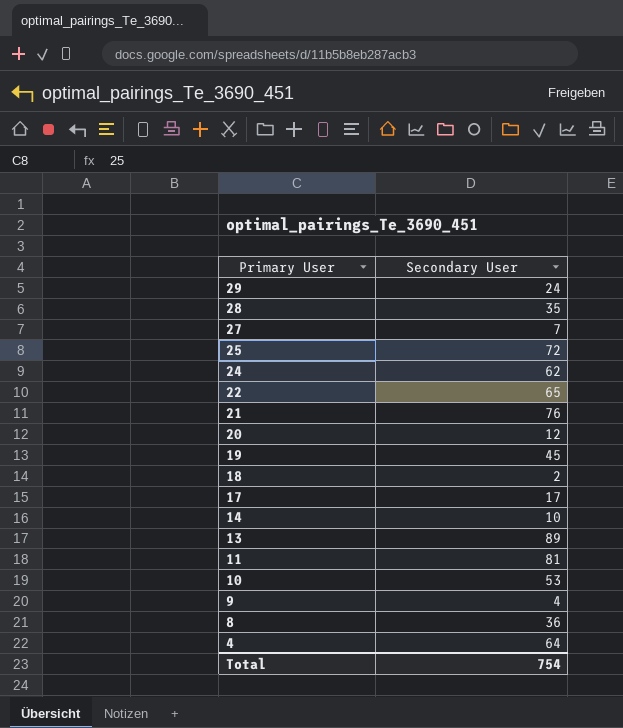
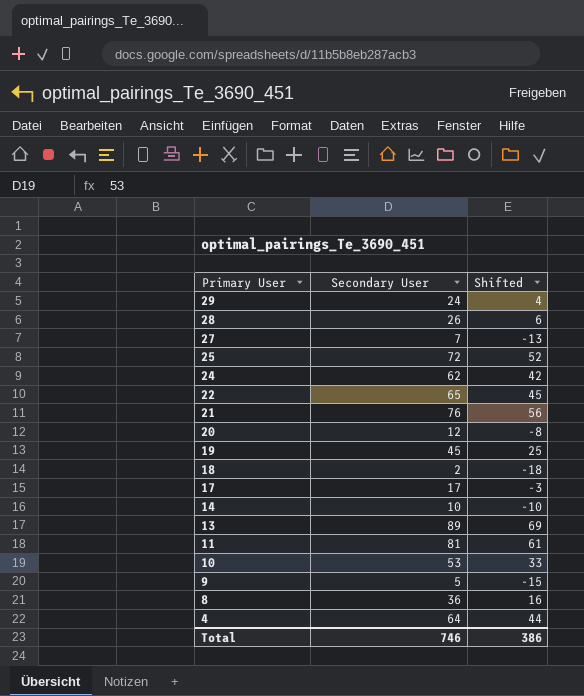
column Shifted | formula: none -> [Secondary User] - 20
28 | Secondary User: 35 -> 26
9 | Secondary User: 4 -> 5
Total | Secondary User: 754 -> 746

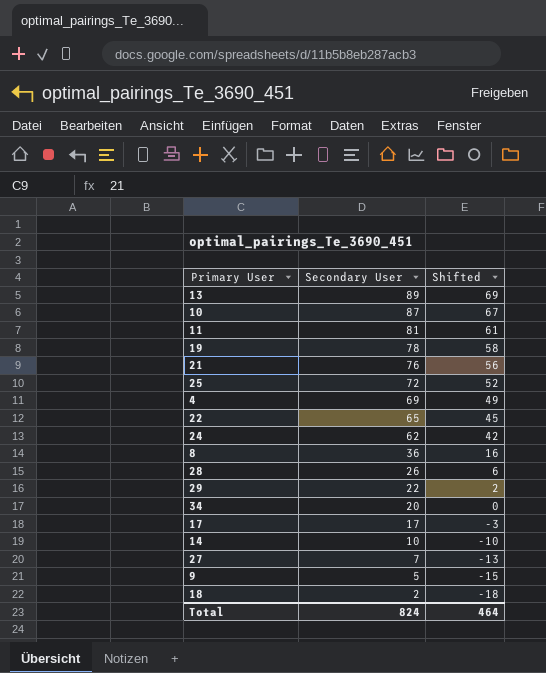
row order: Primary User descending -> Secondary User descending
row 20: 12 | -8 -> none
10 | Secondary User: 53 -> 87
10 | Shifted: 33 -> 67
19 | Secondary User: 45 -> 78
19 | Shifted: 25 -> 58
4 | Secondary User: 64 -> 69
4 | Shifted: 44 -> 49
29 | Secondary User: 24 -> 22
29 | Shifted: 4 -> 2
row 34: none -> 20 | 0
Total | Secondary User: 746 -> 824
Total | Shifted: 386 -> 464

